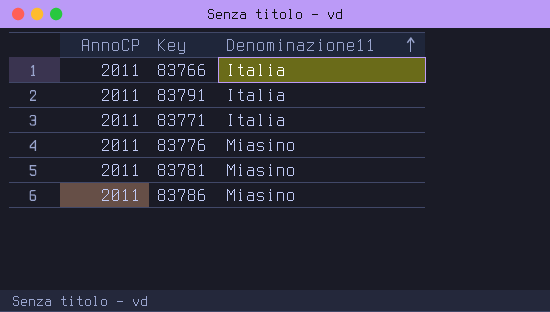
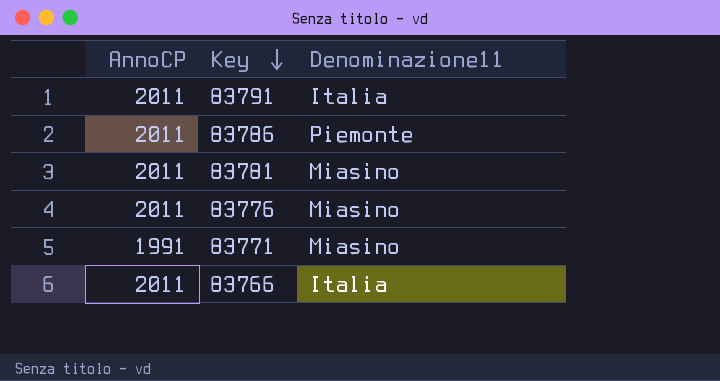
row order: Denominazione11 ascending -> Key descending
83786 | Denominazione11: Miasino -> Piemonte
83771 | AnnoCP: 2011 -> 1991
83771 | Denominazione11: Italia -> Miasino

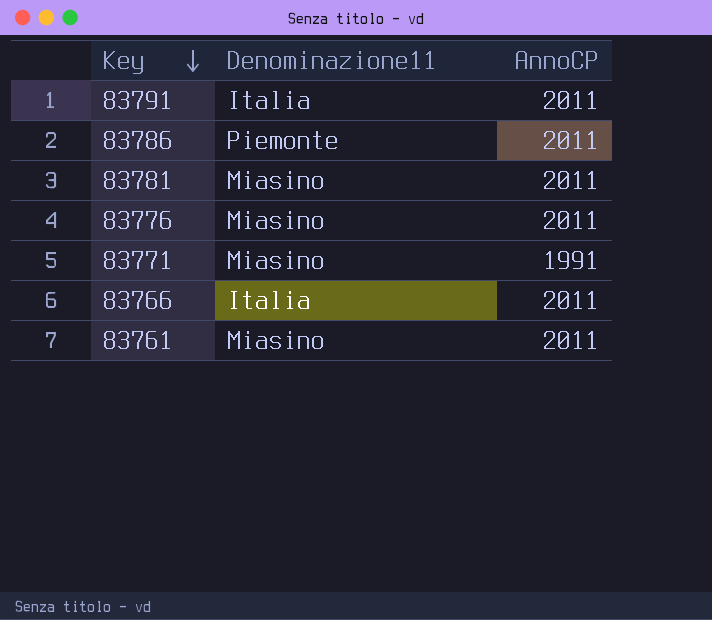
column AnnoCP | position: 1 -> 3
row 83761: none -> Miasino | 2011

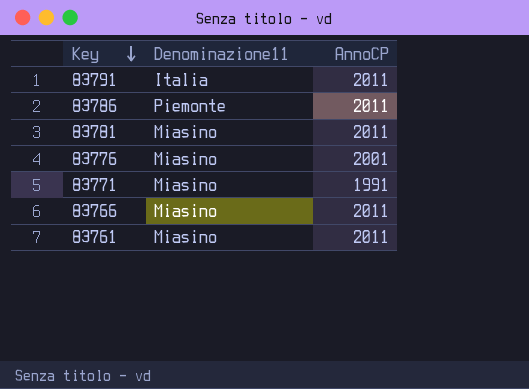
83776 | AnnoCP: 2011 -> 2001
83766 | Denominazione11: Italia -> Miasino

